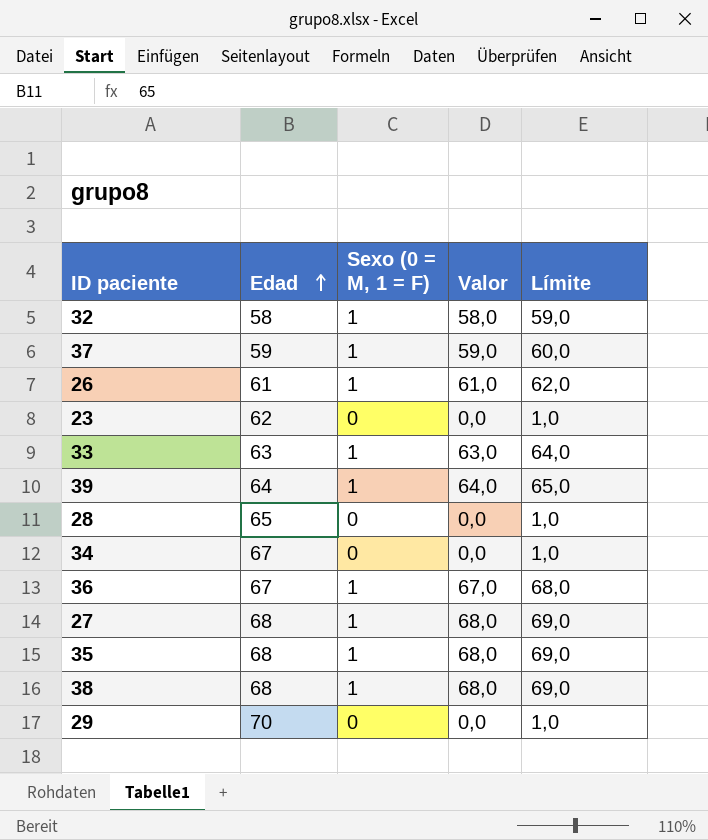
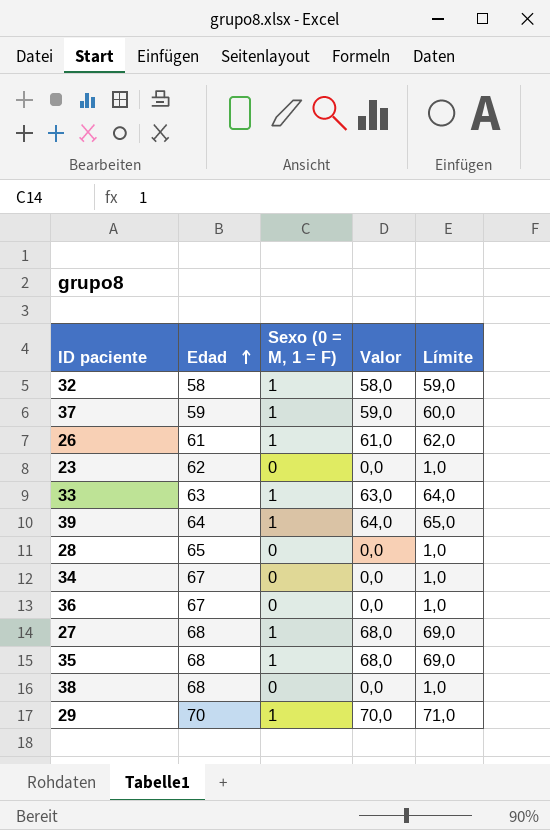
36 | Sexo (0 = M, 1 = F): 1 -> 0
36 | Valor: 67,0 -> 0,0
36 | Límite: 68,0 -> 1,0
38 | Sexo (0 = M, 1 = F): 1 -> 0
38 | Valor: 68,0 -> 0,0
38 | Límite: 69,0 -> 1,0
29 | Sexo (0 = M, 1 = F): 0 -> 1
29 | Valor: 0,0 -> 70,0
29 | Límite: 1,0 -> 71,0

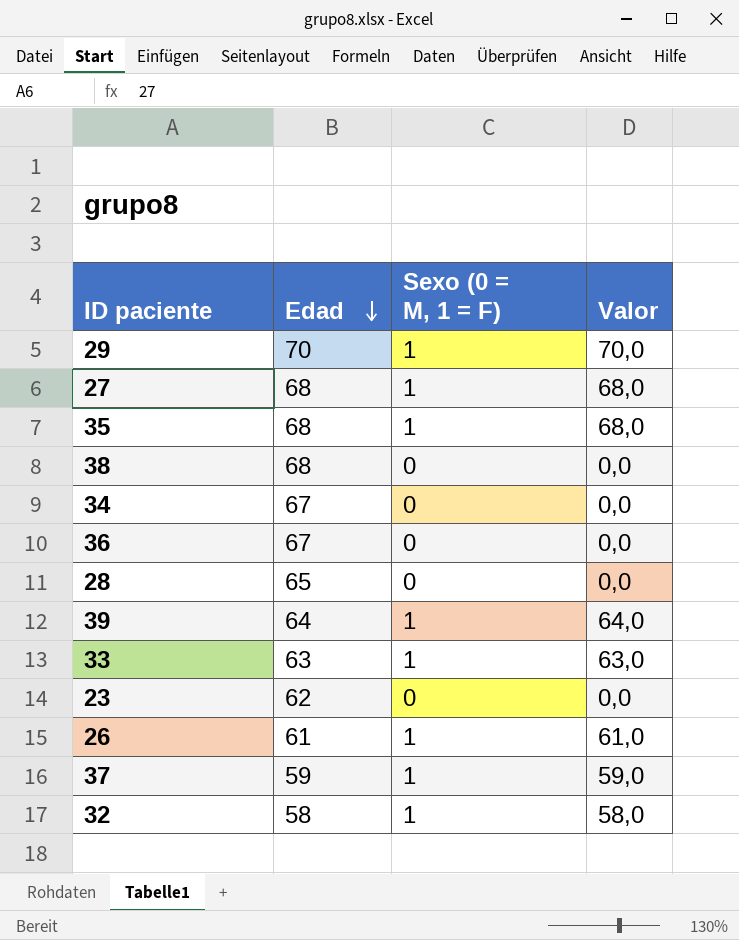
row order: Edad ascending -> Edad descending
column Límite | formula: [Valor] + 1 -> none

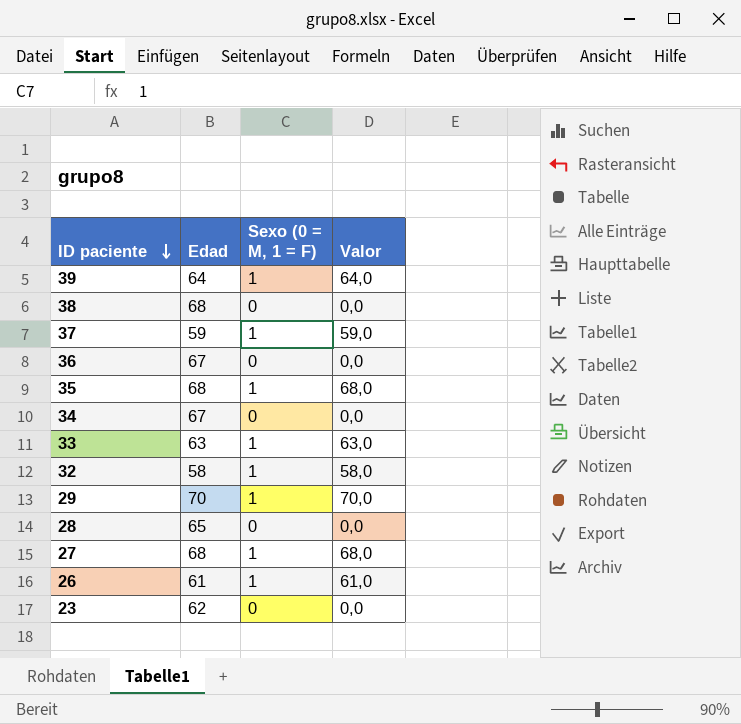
row order: Edad descending -> ID paciente descending

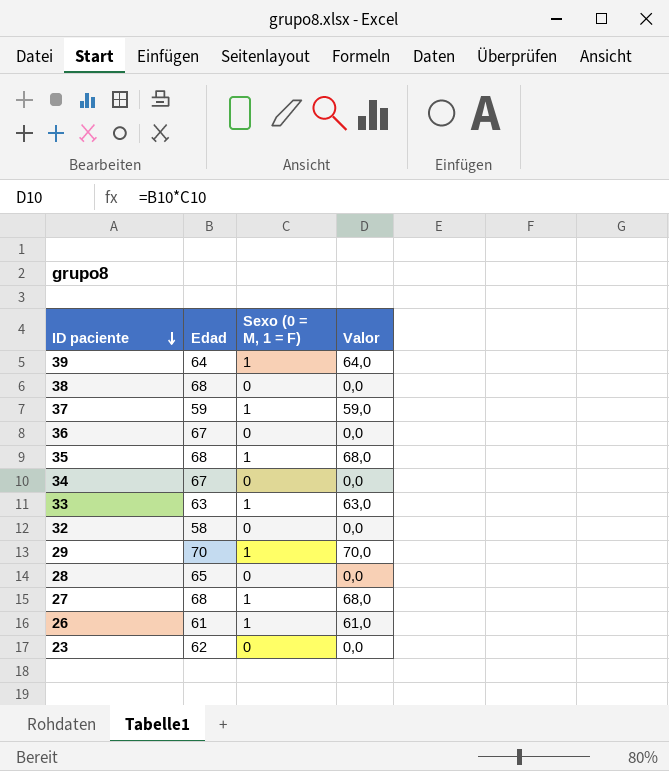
32 | Sexo (0 = M, 1 = F): 1 -> 0
32 | Valor: 58,0 -> 0,0

